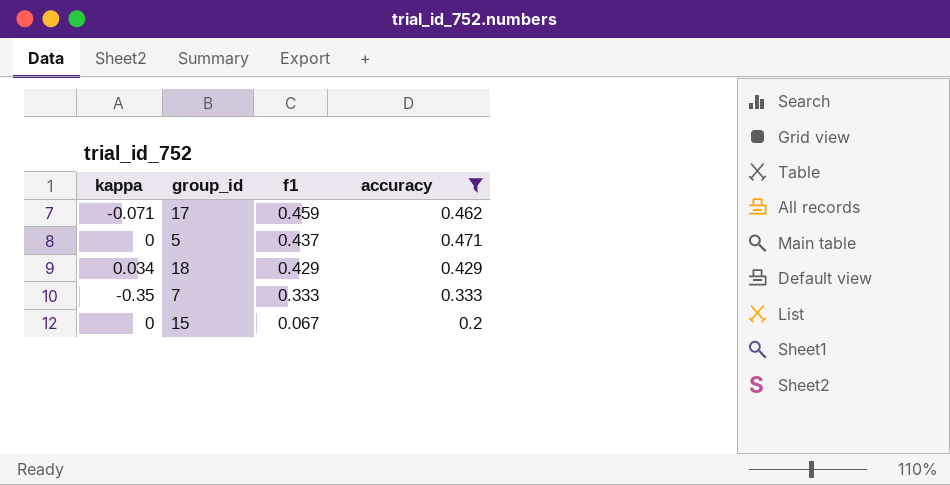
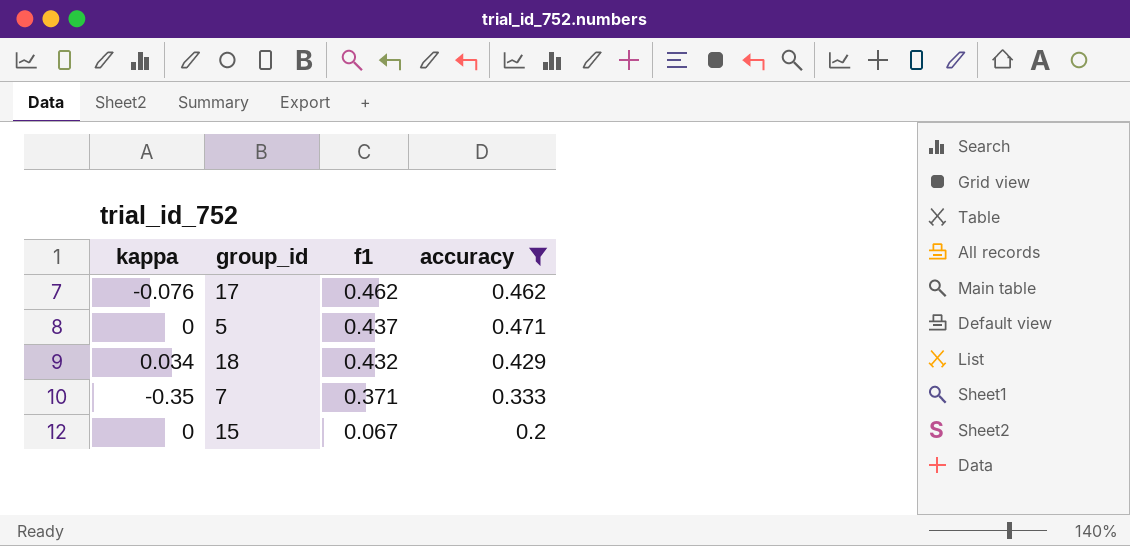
17 | kappa: -0.071 -> -0.076
17 | f1: 0.459 -> 0.462
18 | f1: 0.429 -> 0.432
7 | f1: 0.333 -> 0.371

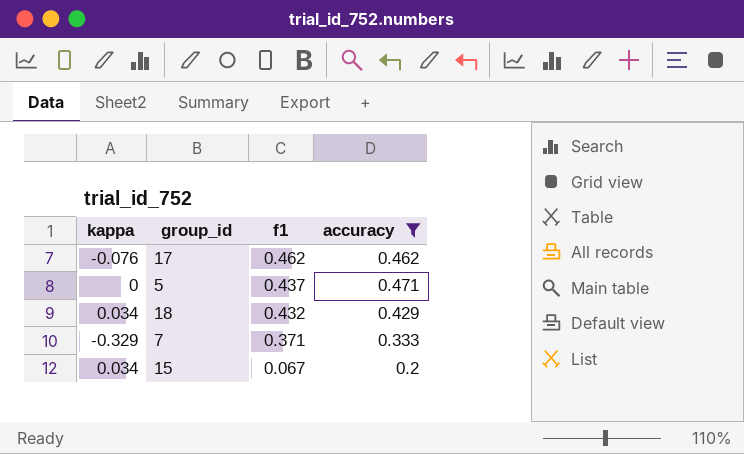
7 | kappa: -0.35 -> -0.329
15 | kappa: 0 -> 0.034

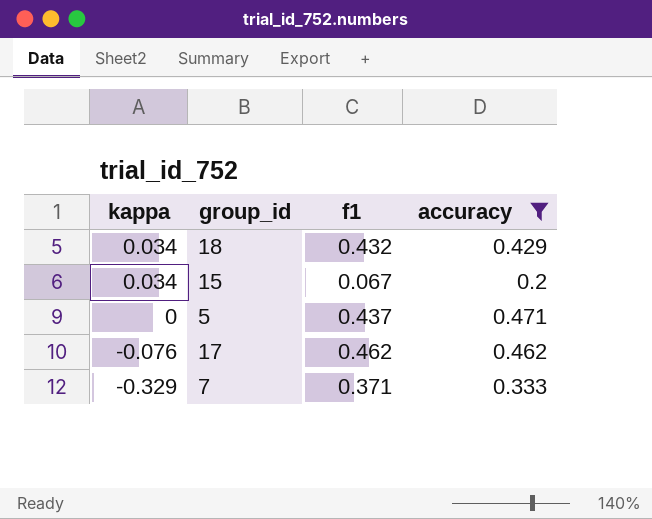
row order: f1 descending -> kappa descending

